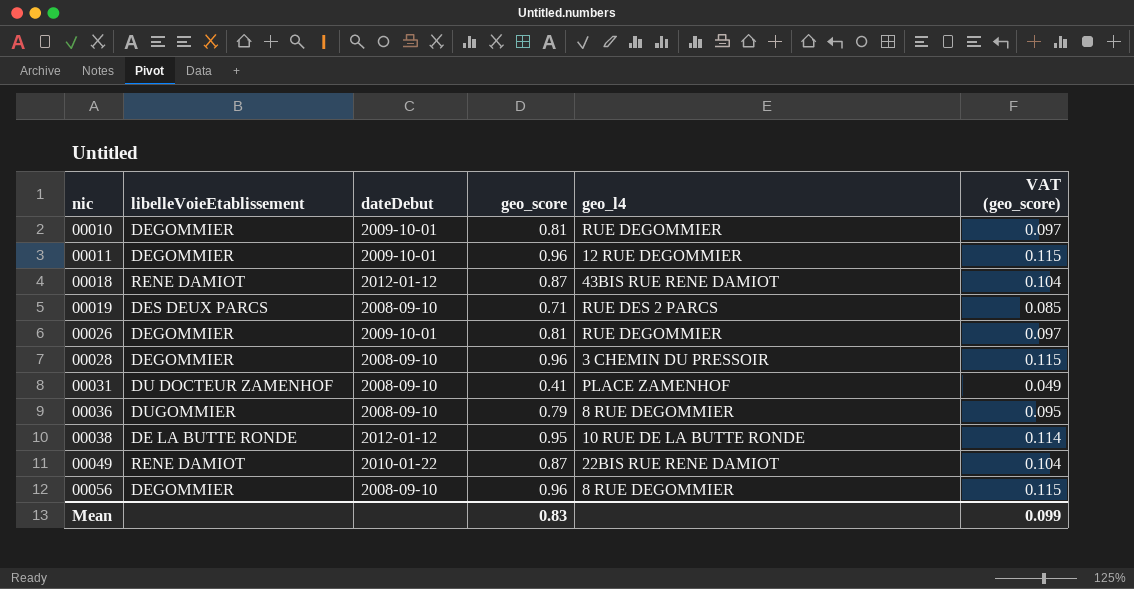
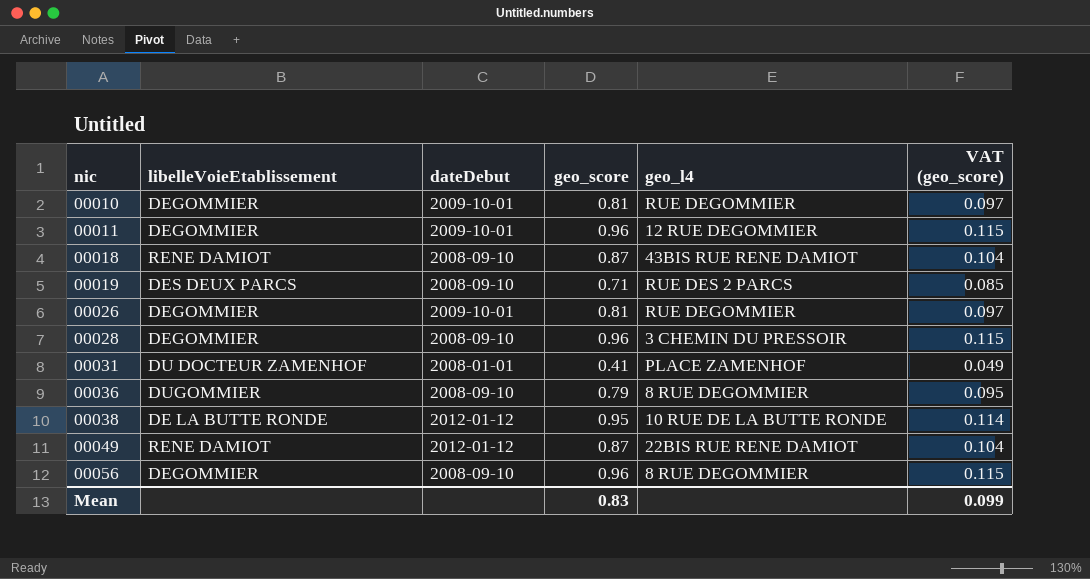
00018 | dateDebut: 2012-01-12 -> 2008-09-10
00031 | dateDebut: 2008-09-10 -> 2008-01-01
00049 | dateDebut: 2010-01-22 -> 2012-01-12

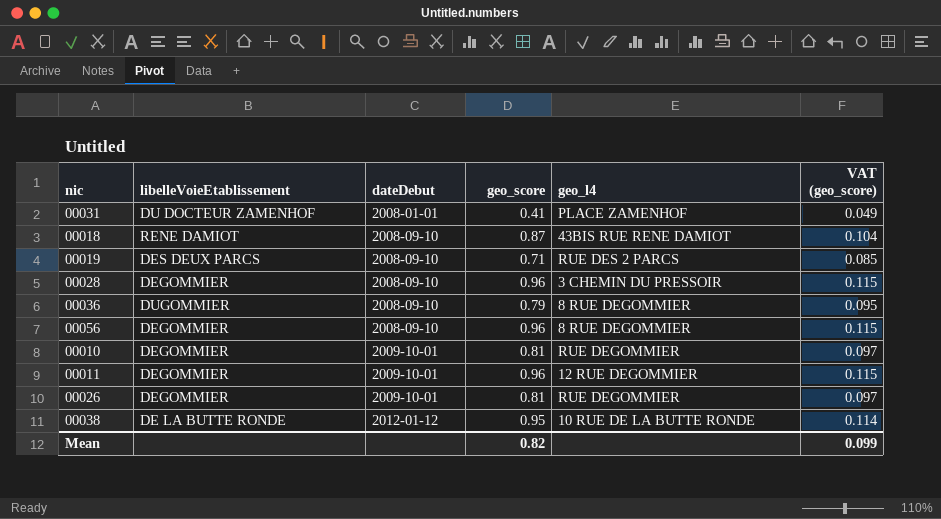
row order: nic ascending -> dateDebut ascending
row 00049: RENE DAMIOT | 2012-01-12 | 0.87 | 22BIS RUE RENE DAMIOT | 0.104 -> none
Mean | geo_score: 0.83 -> 0.82

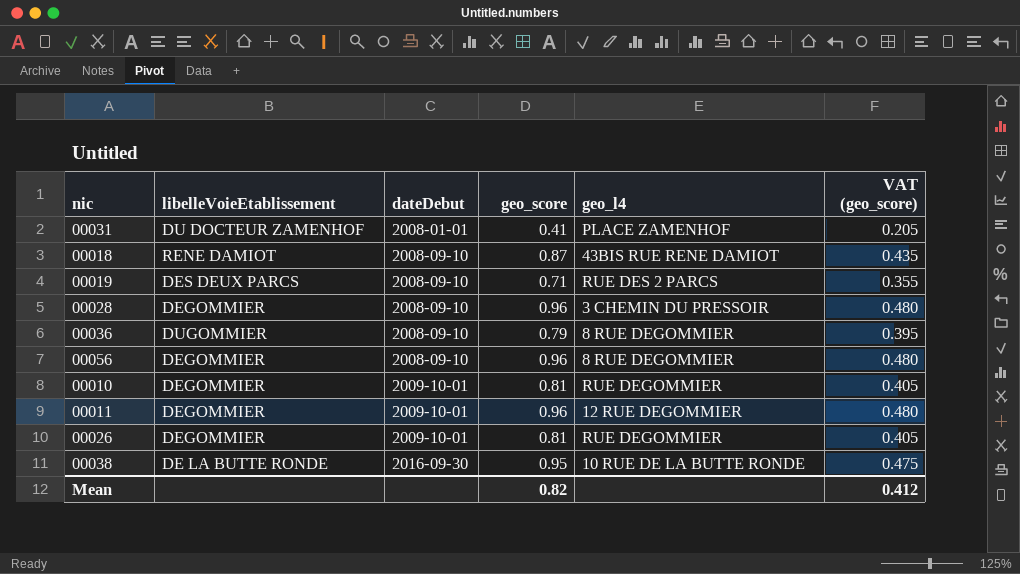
column VAT (geo_score) | formula: [geo_score] * 0.12 -> [geo_score] * 0.5
00038 | dateDebut: 2012-01-12 -> 2016-09-30
Mean | VAT (geo_score): 0.099 -> 0.412

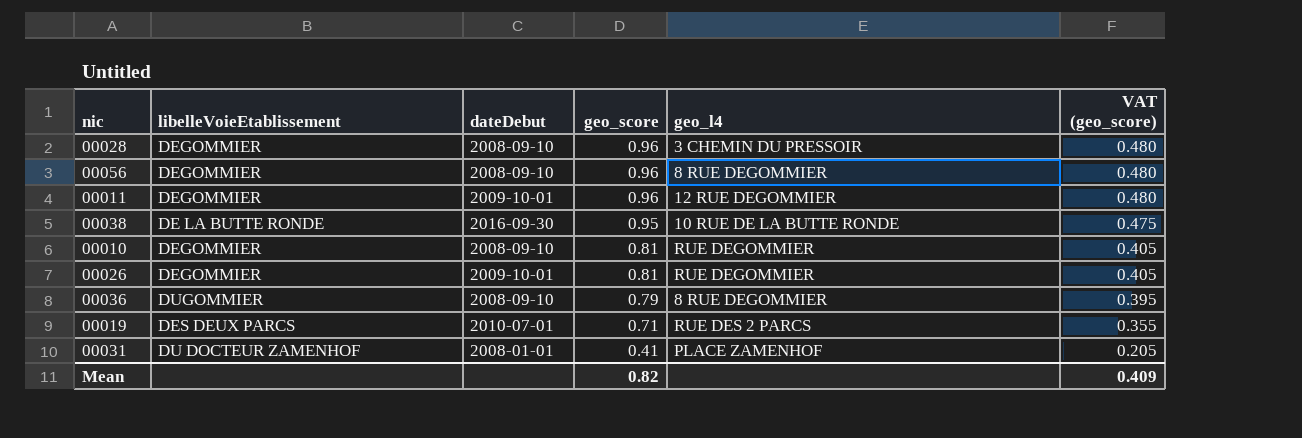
row order: dateDebut ascending -> geo_score descending
row 00018: RENE DAMIOT | 2008-09-10 | 0.87 | 43BIS RUE RENE DAMIOT | 0.435 -> none
00010 | dateDebut: 2009-10-01 -> 2008-09-10
00019 | dateDebut: 2008-09-10 -> 2010-07-01
Mean | VAT (geo_score): 0.412 -> 0.409

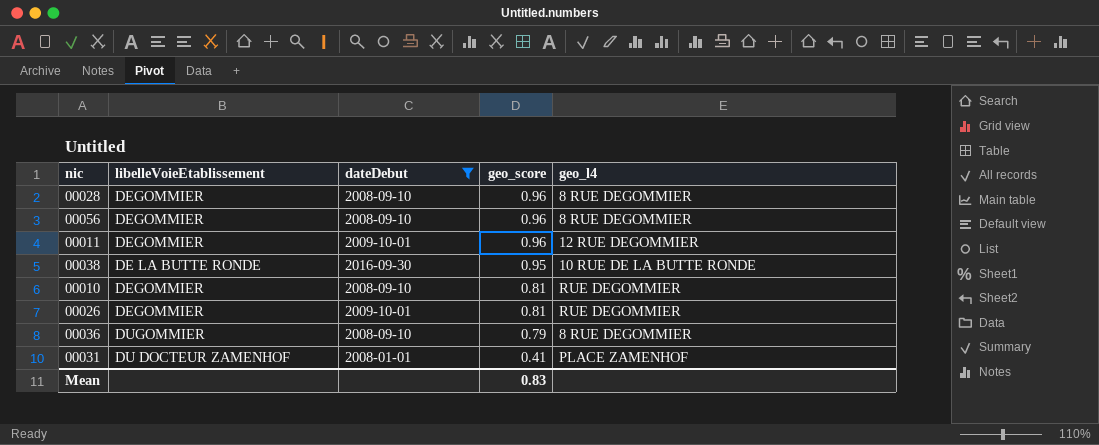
filter: none -> dateDebut != 2010-07-01
column VAT (geo_score) | formula: [geo_score] * 0.5 -> none
00028 | geo_l4: 3 CHEMIN DU PRESSOIR -> 8 RUE DEGOMMIER
Mean | geo_score: 0.82 -> 0.83

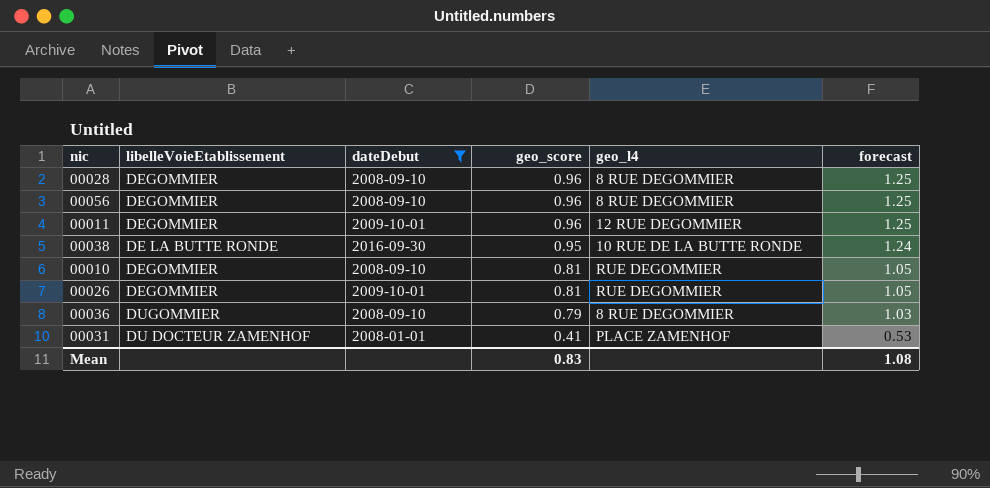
column forecast | formula: none -> [geo_score] * 1.3

